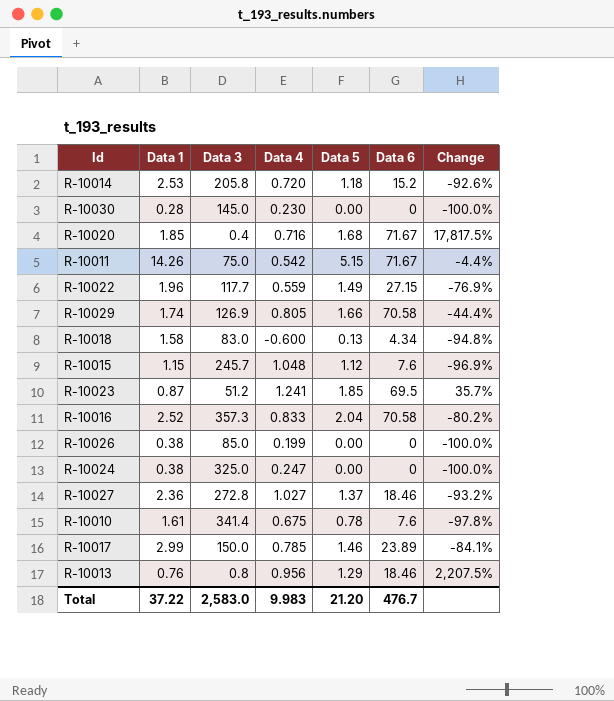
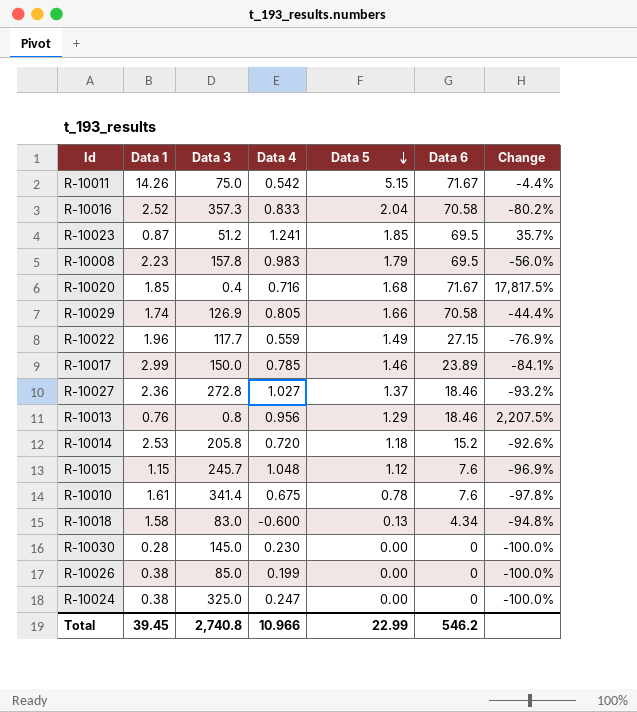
row order: none -> Data 5 descending
row R-10008: none -> 2.23 | 157.8 | 0.983 | 1.79 | 69.5 | -56.0%
Total | Data 1: 37.22 -> 39.45
Total | Data 3: 2,583.0 -> 2,740.8
Total | Data 4: 9.983 -> 10.966
Total | Data 5: 21.20 -> 22.99
Total | Data 6: 476.7 -> 546.2

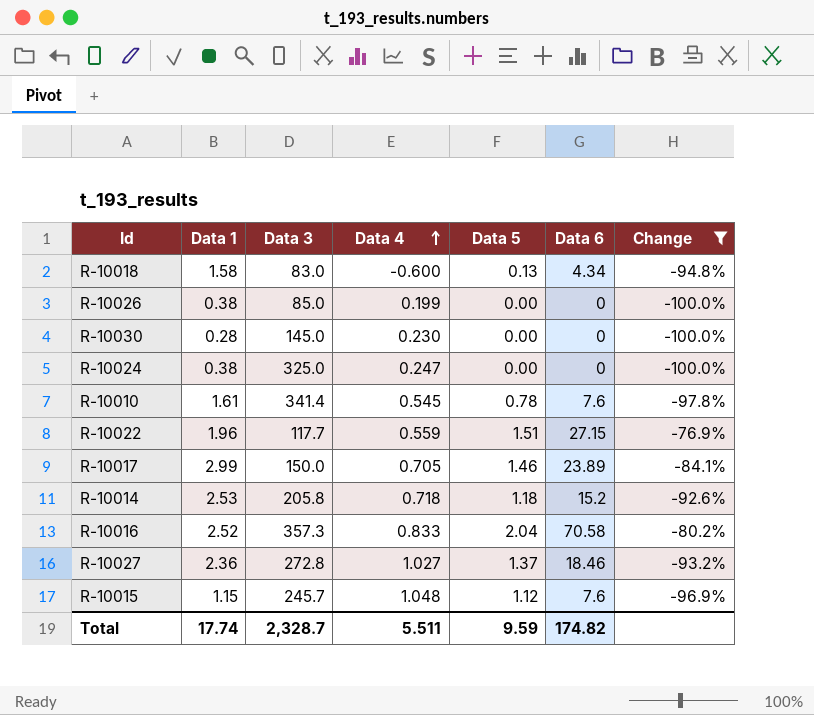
filter: none -> Change <= -76.9%
row order: Data 5 descending -> Data 4 ascending
R-10010 | Data 4: 0.675 -> 0.545
R-10022 | Data 5: 1.49 -> 1.51
R-10017 | Data 4: 0.785 -> 0.705
R-10014 | Data 4: 0.720 -> 0.718
Total | Data 1: 39.45 -> 17.74
Total | Data 3: 2,740.8 -> 2,328.7
Total | Data 4: 10.966 -> 5.511
Total | Data 5: 22.99 -> 9.59
Total | Data 6: 546.2 -> 174.82

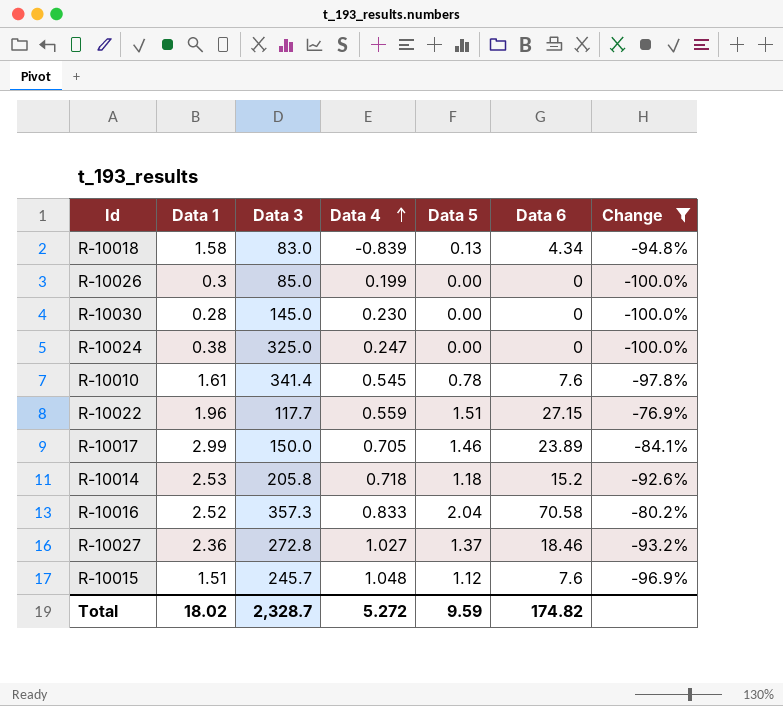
R-10018 | Data 4: -0.600 -> -0.839
R-10026 | Data 1: 0.38 -> 0.3
R-10015 | Data 1: 1.15 -> 1.51
Total | Data 1: 17.74 -> 18.02
Total | Data 4: 5.511 -> 5.272

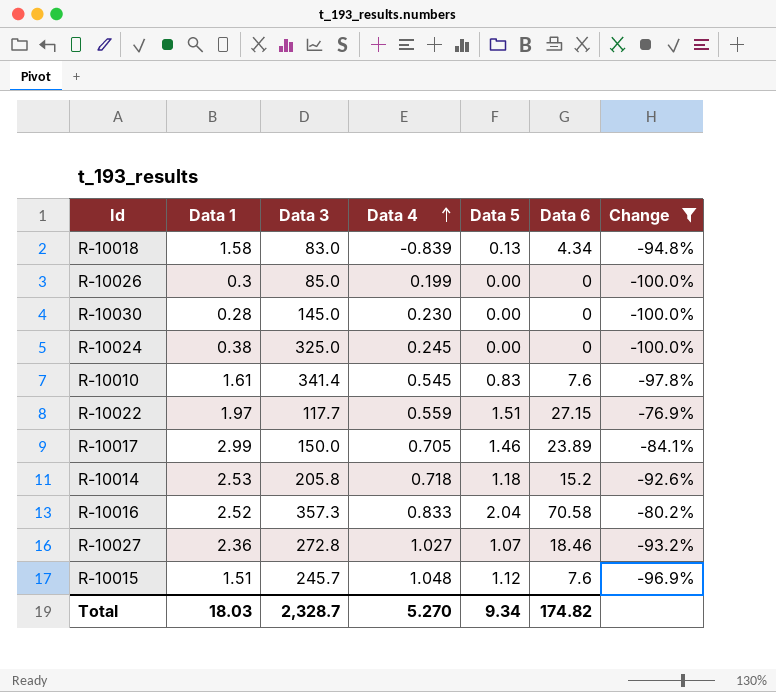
R-10024 | Data 4: 0.247 -> 0.245
R-10010 | Data 5: 0.78 -> 0.83
R-10022 | Data 1: 1.96 -> 1.97
R-10027 | Data 5: 1.37 -> 1.07
Total | Data 1: 18.02 -> 18.03
Total | Data 4: 5.272 -> 5.270
Total | Data 5: 9.59 -> 9.34

